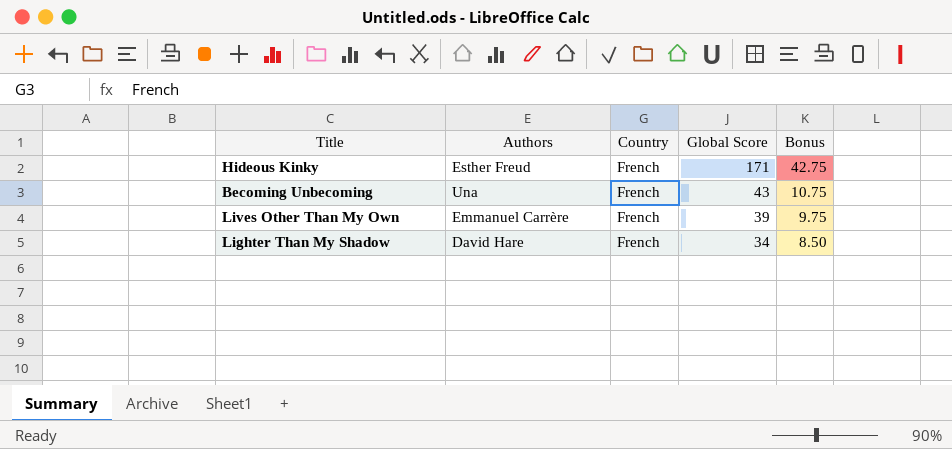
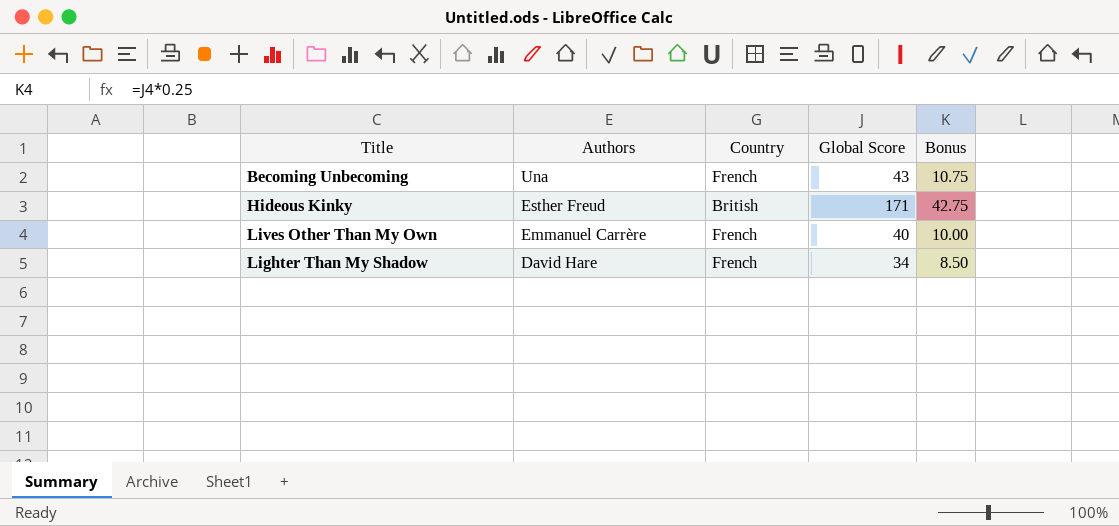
row order: Global Score descending -> Authors descending
Hideous Kinky | Country: French -> British
Lives Other Than My Own | Global Score: 39 -> 40
Lives Other Than My Own | Bonus: 9.75 -> 10.00

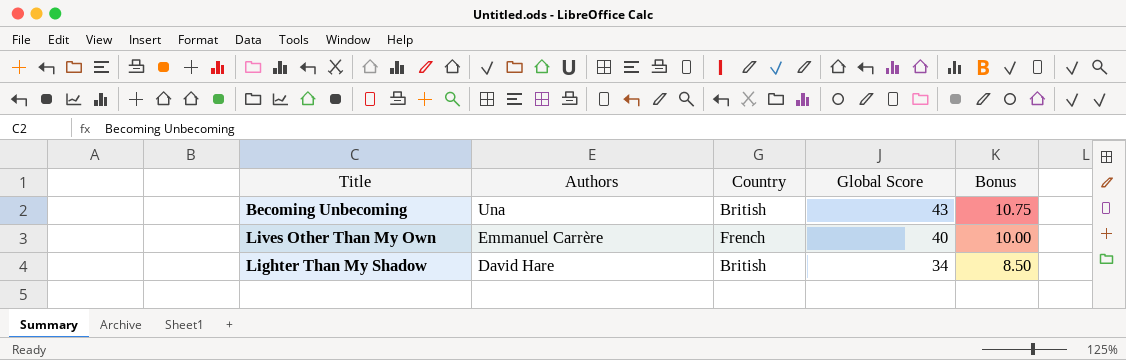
row Hideous Kinky: Esther Freud | British | 171 | 42.75 -> none
Becoming Unbecoming | Country: French -> British
Lighter Than My Shadow | Country: French -> British

